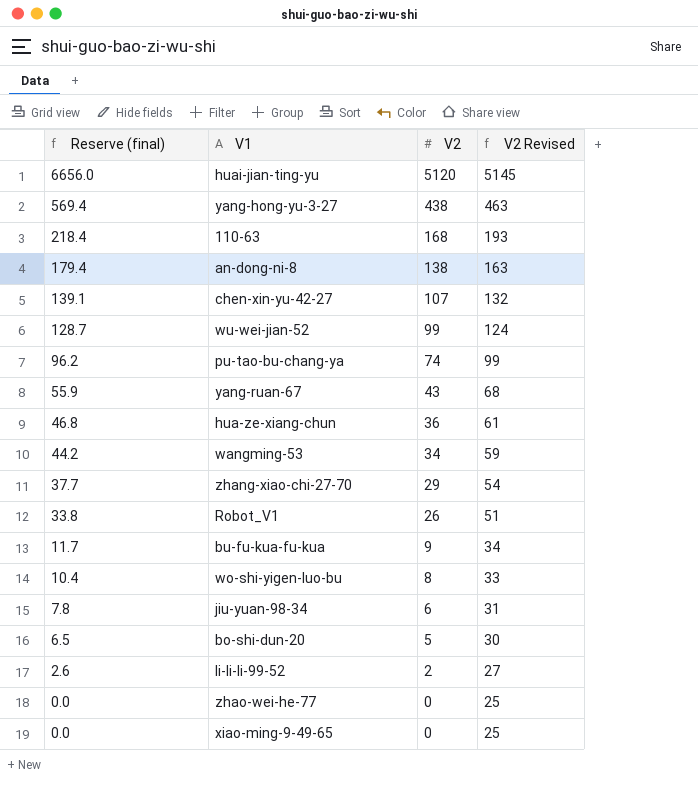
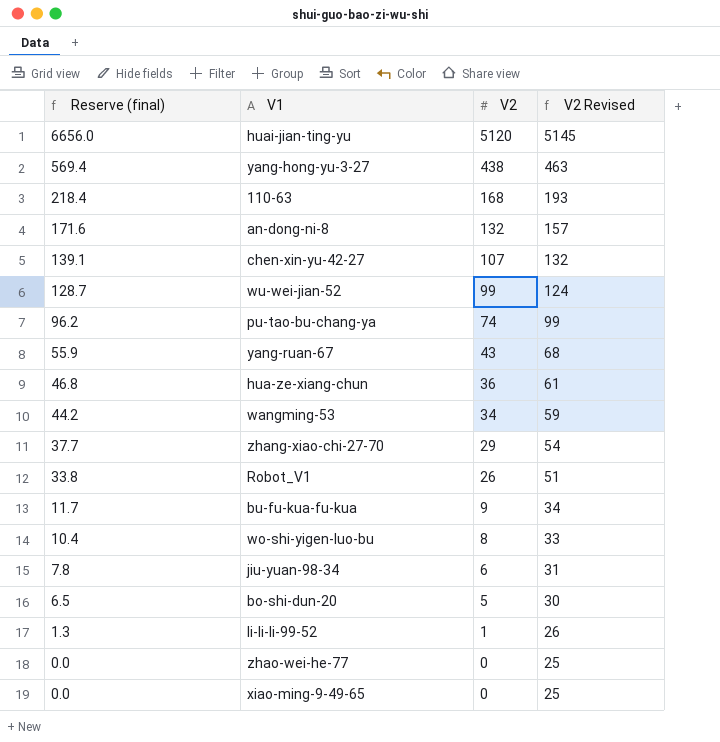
an-dong-ni-8 | Reserve (final): 179.4 -> 171.6
an-dong-ni-8 | V2: 138 -> 132
an-dong-ni-8 | V2 Revised: 163 -> 157
li-li-li-99-52 | Reserve (final): 2.6 -> 1.3
li-li-li-99-52 | V2: 2 -> 1
li-li-li-99-52 | V2 Revised: 27 -> 26

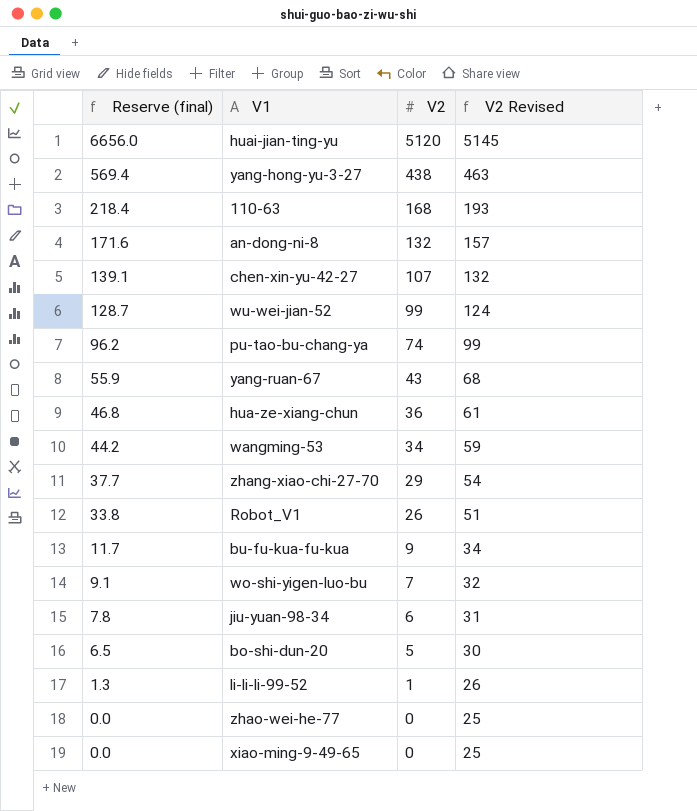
wo-shi-yigen-luo-bu | Reserve (final): 10.4 -> 9.1
wo-shi-yigen-luo-bu | V2: 8 -> 7
wo-shi-yigen-luo-bu | V2 Revised: 33 -> 32

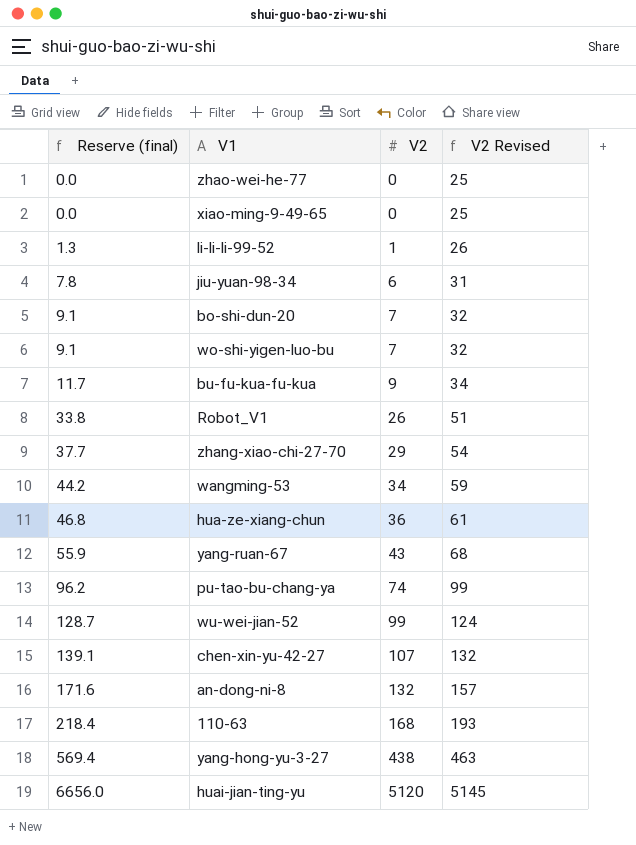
row order: Reserve (final) descending -> Reserve (final) ascending
bo-shi-dun-20 | Reserve (final): 6.5 -> 9.1
bo-shi-dun-20 | V2: 5 -> 7
bo-shi-dun-20 | V2 Revised: 30 -> 32

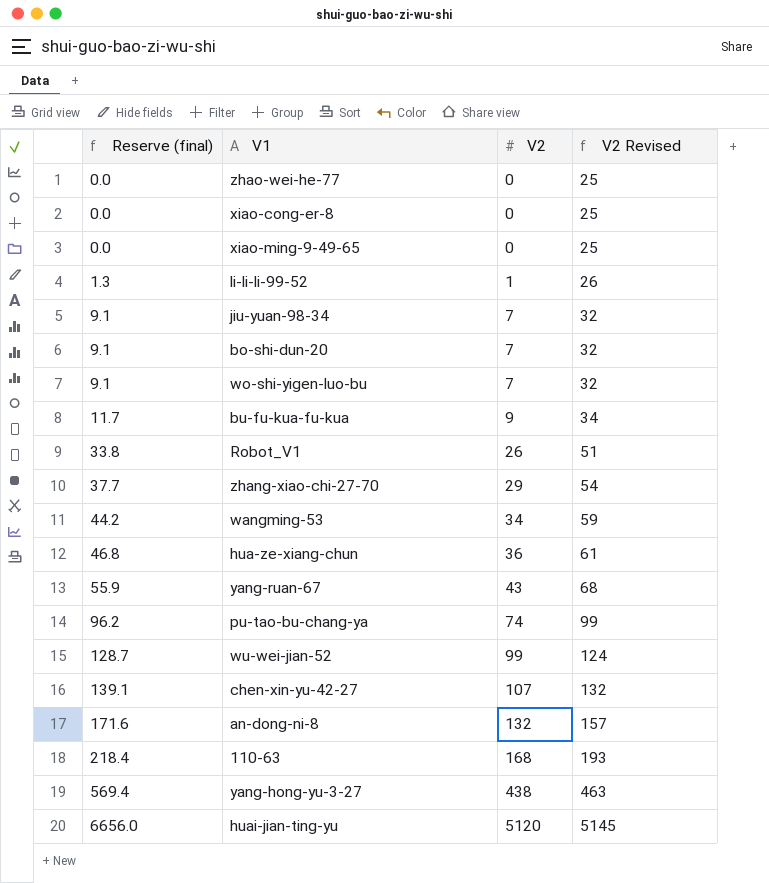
row xiao-cong-er-8: none -> 0.0 | 0 | 25
jiu-yuan-98-34 | Reserve (final): 7.8 -> 9.1
jiu-yuan-98-34 | V2: 6 -> 7
jiu-yuan-98-34 | V2 Revised: 31 -> 32

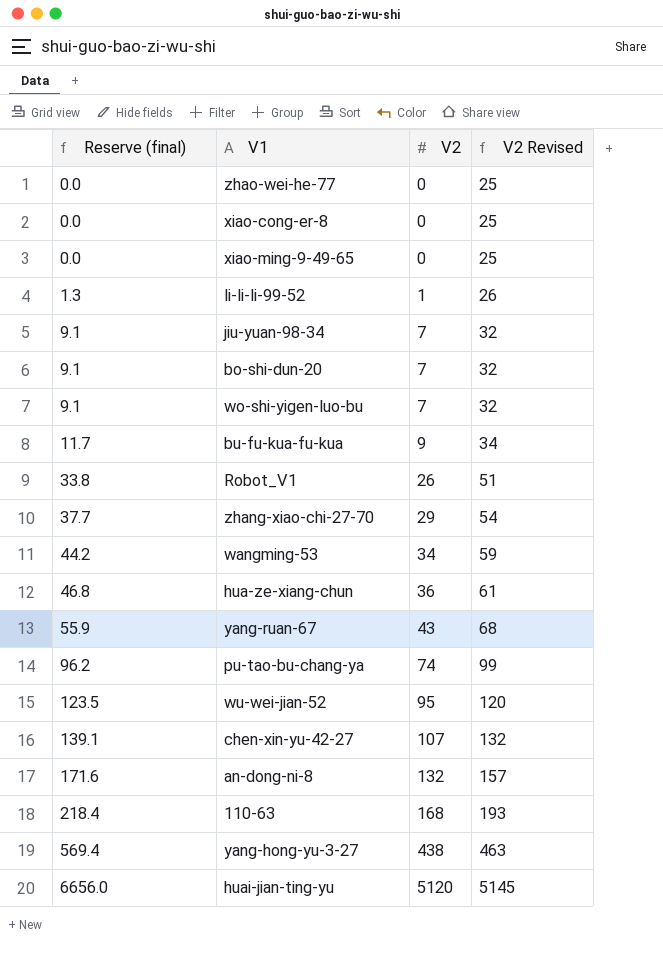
wu-wei-jian-52 | Reserve (final): 128.7 -> 123.5
wu-wei-jian-52 | V2: 99 -> 95
wu-wei-jian-52 | V2 Revised: 124 -> 120

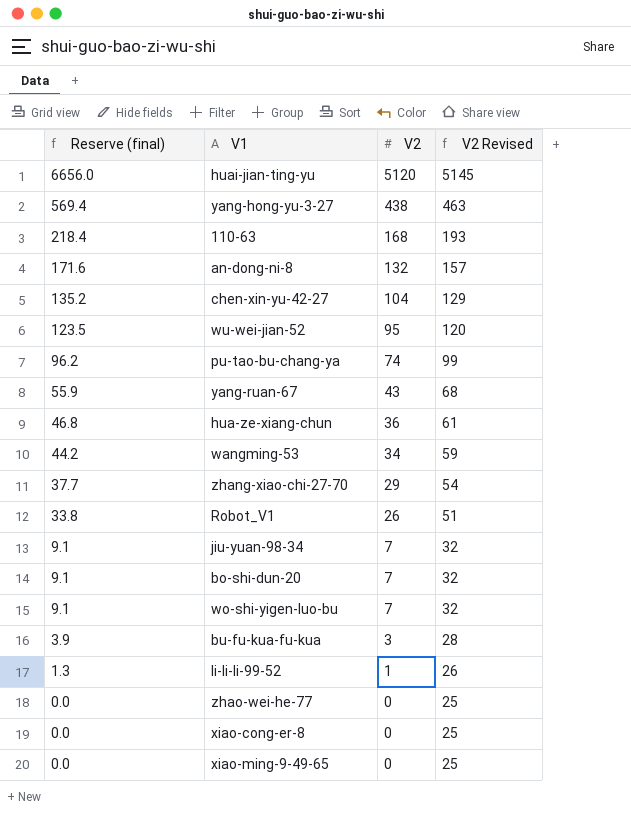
row order: Reserve (final) ascending -> Reserve (final) descending
chen-xin-yu-42-27 | Reserve (final): 139.1 -> 135.2
chen-xin-yu-42-27 | V2: 107 -> 104
chen-xin-yu-42-27 | V2 Revised: 132 -> 129
bu-fu-kua-fu-kua | Reserve (final): 11.7 -> 3.9
bu-fu-kua-fu-kua | V2: 9 -> 3
bu-fu-kua-fu-kua | V2 Revised: 34 -> 28

